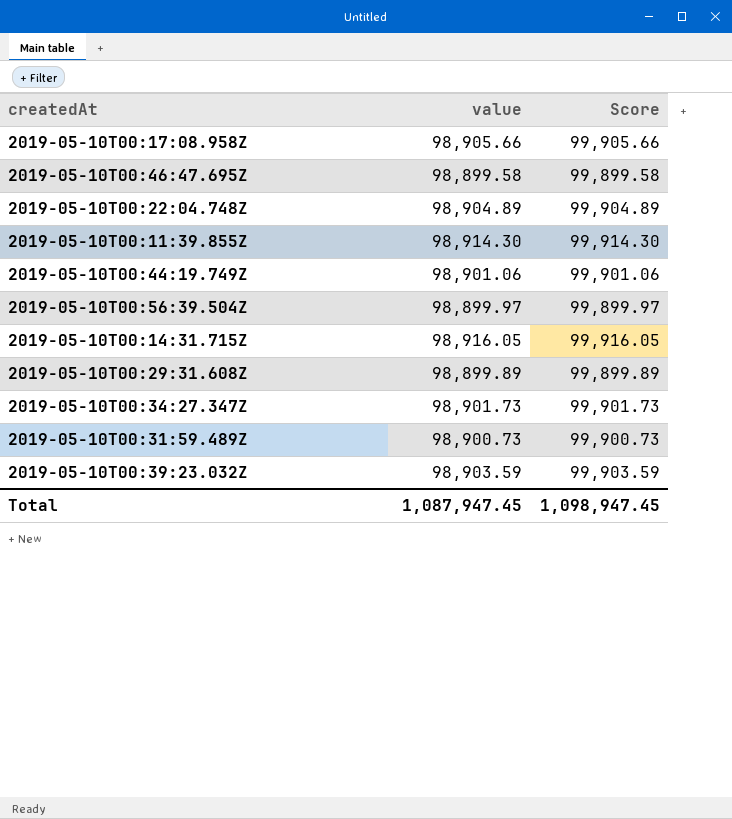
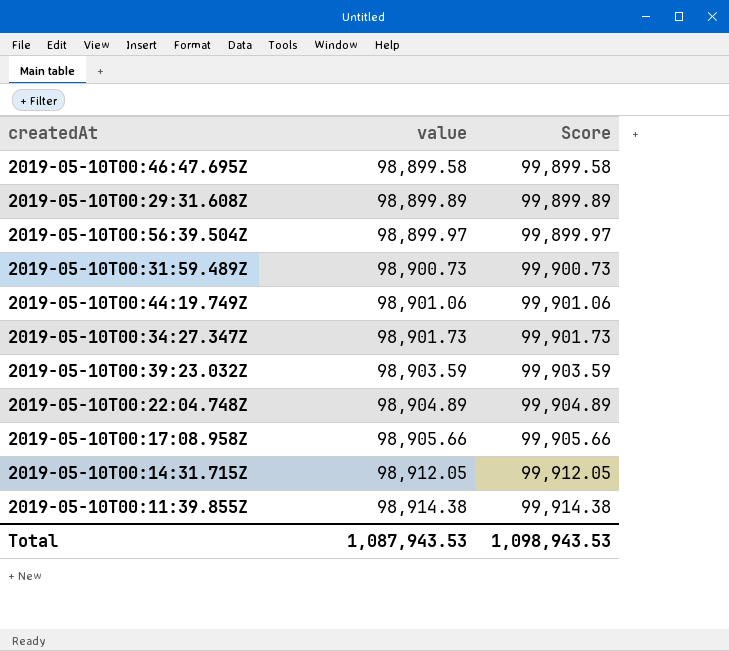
row order: none -> value ascending
2019-05-10T00:14:31.715Z | value: 98,916.05 -> 98,912.05
2019-05-10T00:14:31.715Z | Score: 99,916.05 -> 99,912.05
2019-05-10T00:11:39.855Z | value: 98,914.30 -> 98,914.38
2019-05-10T00:11:39.855Z | Score: 99,914.30 -> 99,914.38
Total | value: 1,087,947.45 -> 1,087,943.53
Total | Score: 1,098,947.45 -> 1,098,943.53

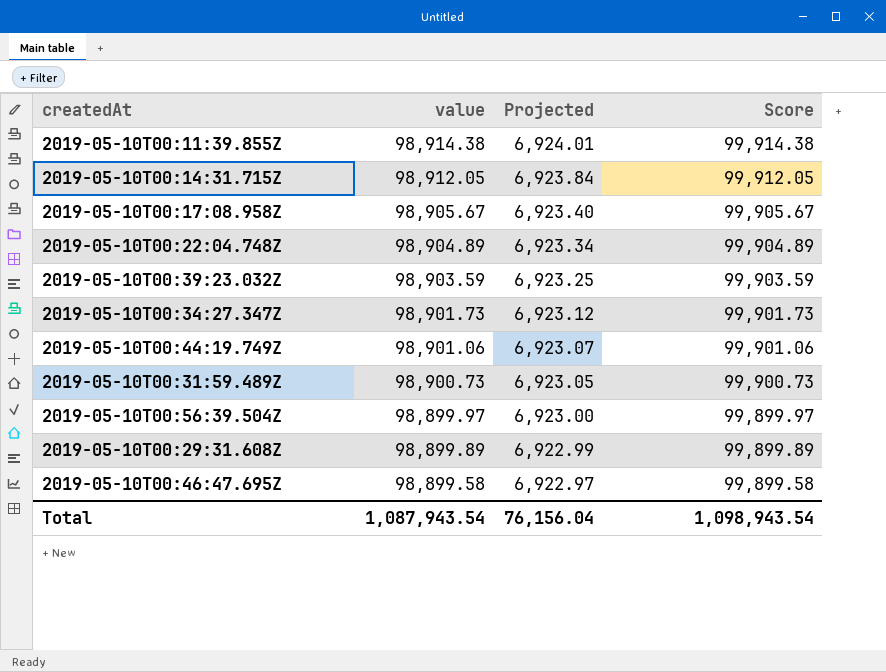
row order: value ascending -> value descending
column Projected | formula: none -> [value] * 0.07
2019-05-10T00:17:08.958Z | value: 98,905.66 -> 98,905.67
2019-05-10T00:17:08.958Z | Score: 99,905.66 -> 99,905.67
Total | value: 1,087,943.53 -> 1,087,943.54
Total | Score: 1,098,943.53 -> 1,098,943.54

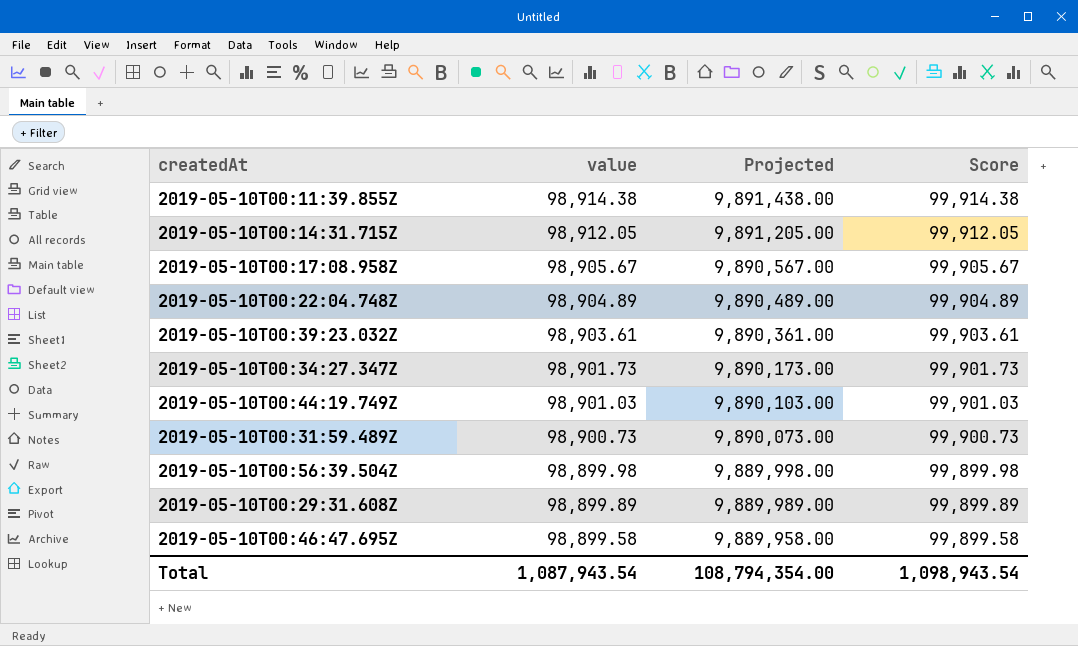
column Projected | formula: [value] * 0.07 -> [value] * 100
2019-05-10T00:39:23.032Z | value: 98,903.59 -> 98,903.61
2019-05-10T00:39:23.032Z | Score: 99,903.59 -> 99,903.61
2019-05-10T00:44:19.749Z | value: 98,901.06 -> 98,901.03
2019-05-10T00:44:19.749Z | Score: 99,901.06 -> 99,901.03
2019-05-10T00:56:39.504Z | value: 98,899.97 -> 98,899.98
2019-05-10T00:56:39.504Z | Score: 99,899.97 -> 99,899.98
Total | Projected: 76,156.04 -> 108,794,354.00

